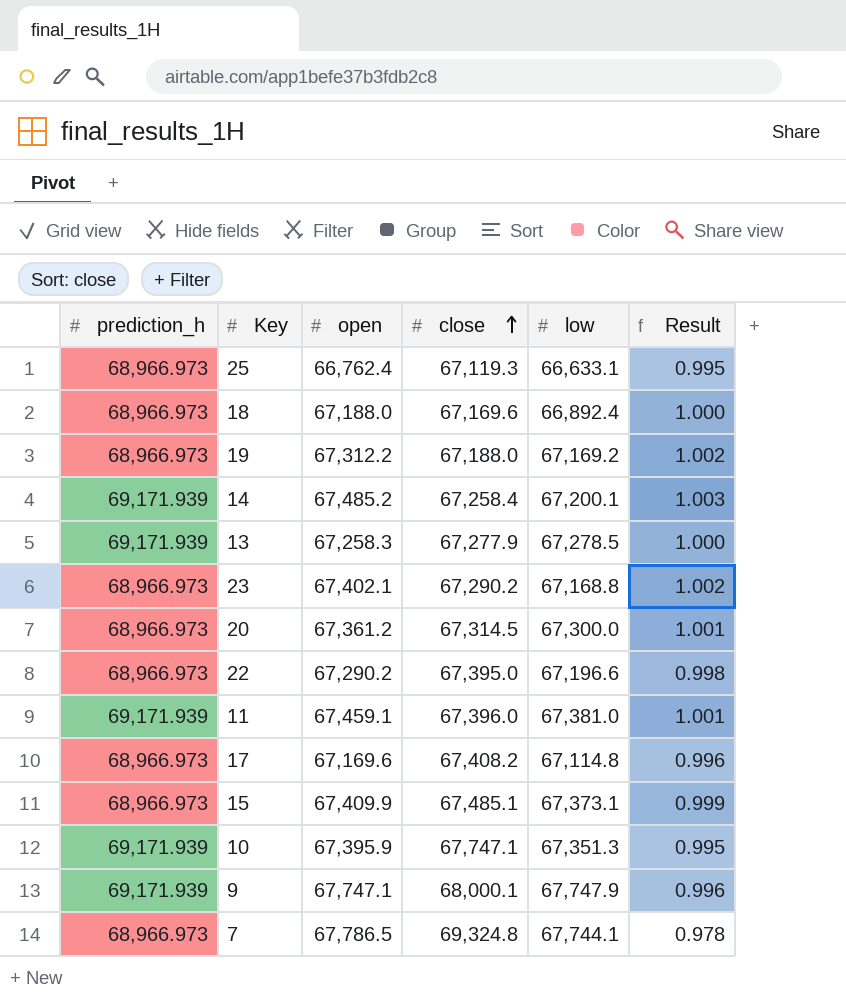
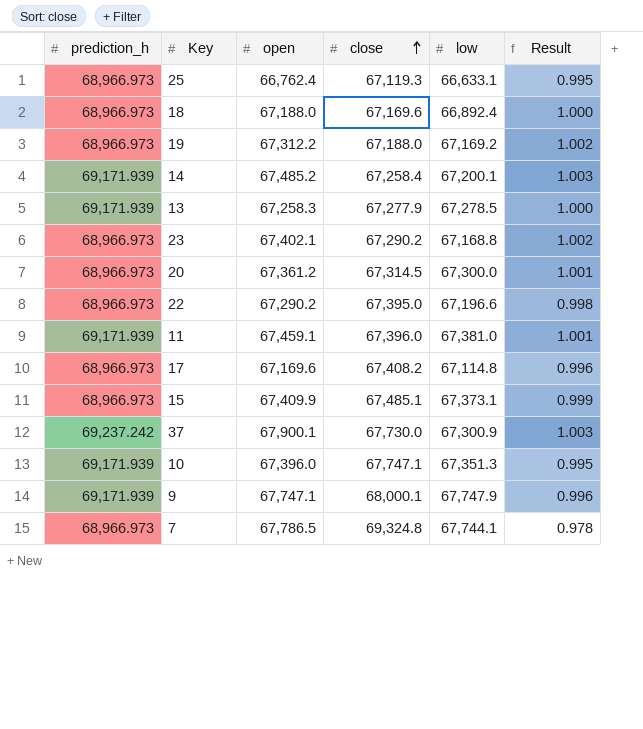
row 37: none -> 69,237.242 | 67,900.1 | 67,730.0 | 67,300.9 | 1.003
10 | open: 67,395.9 -> 67,396.0

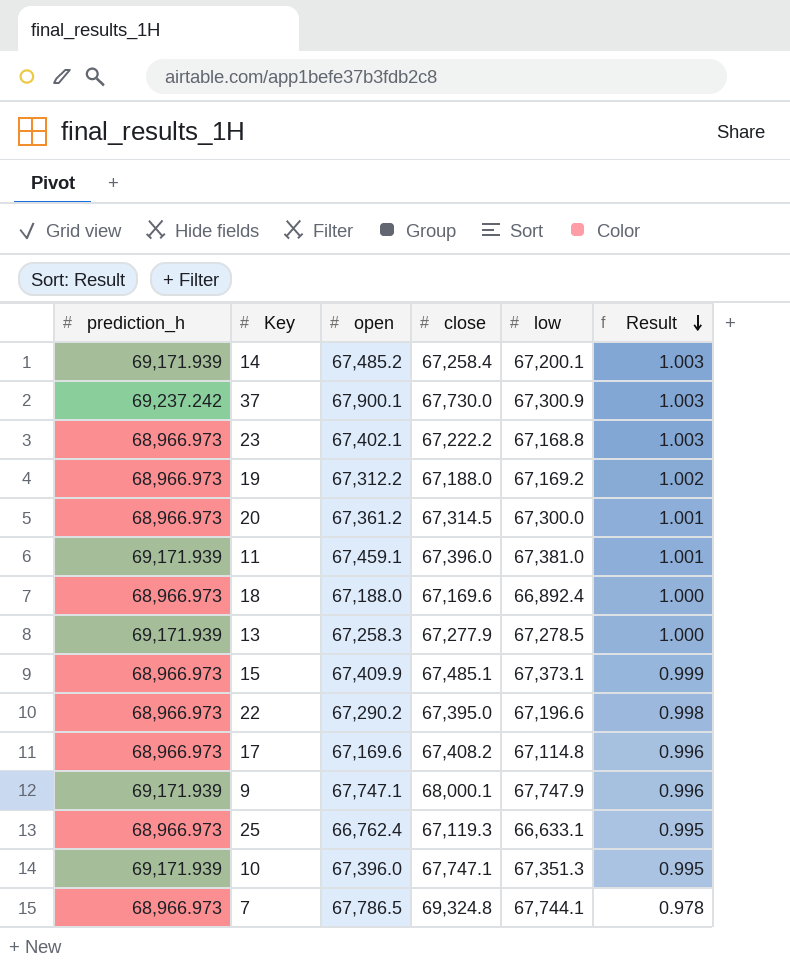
row order: close ascending -> Result descending
23 | close: 67,290.2 -> 67,222.2
23 | Result: 1.002 -> 1.003

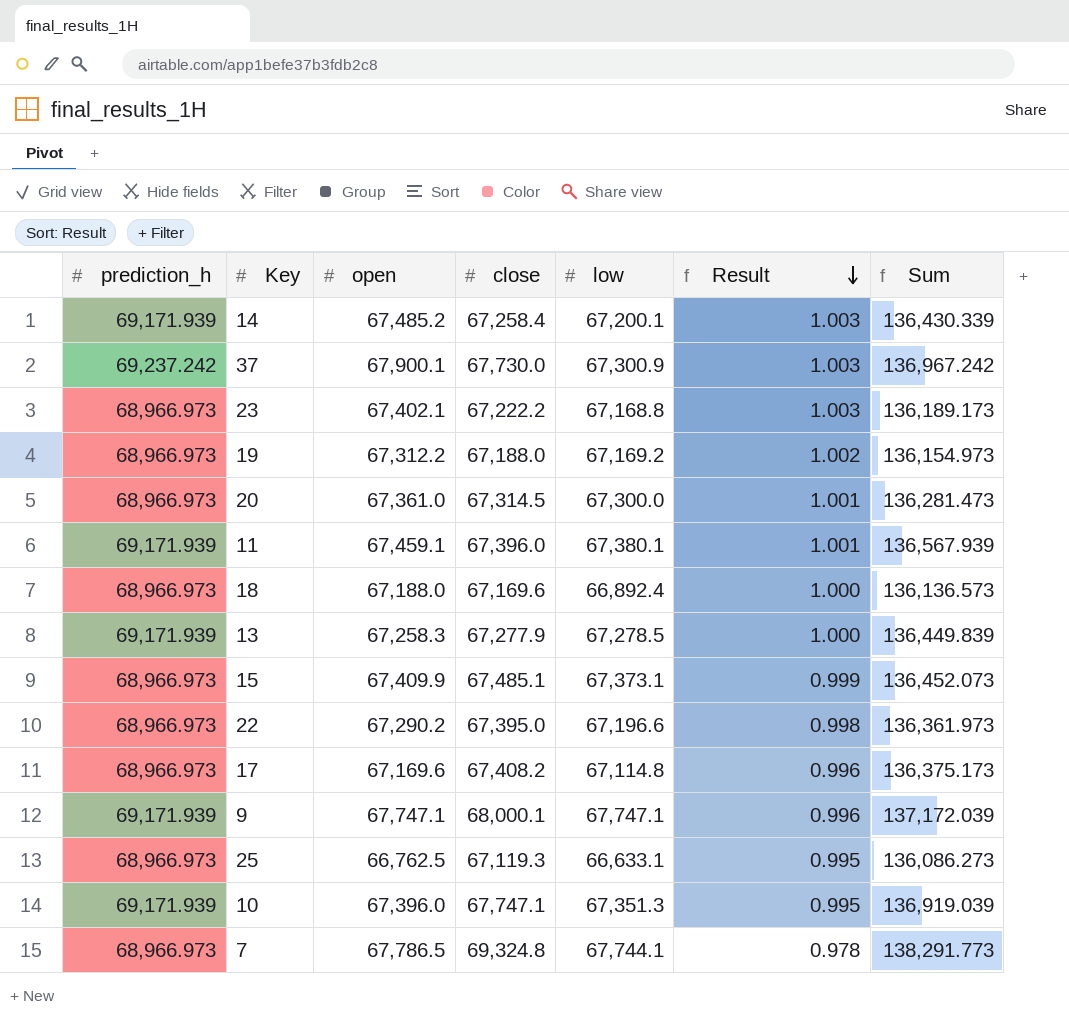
column Sum | formula: none -> [prediction_h] + [close]
20 | open: 67,361.2 -> 67,361.0
11 | low: 67,381.0 -> 67,380.1
9 | low: 67,747.9 -> 67,747.1
25 | open: 66,762.4 -> 66,762.5

